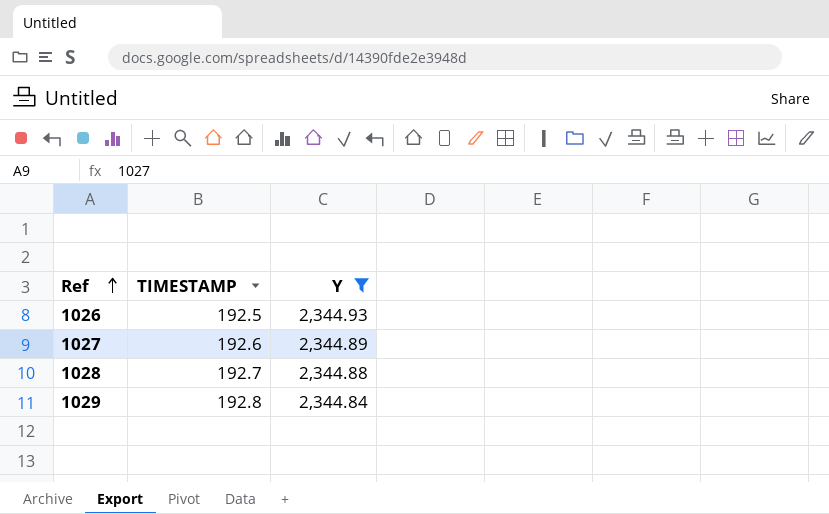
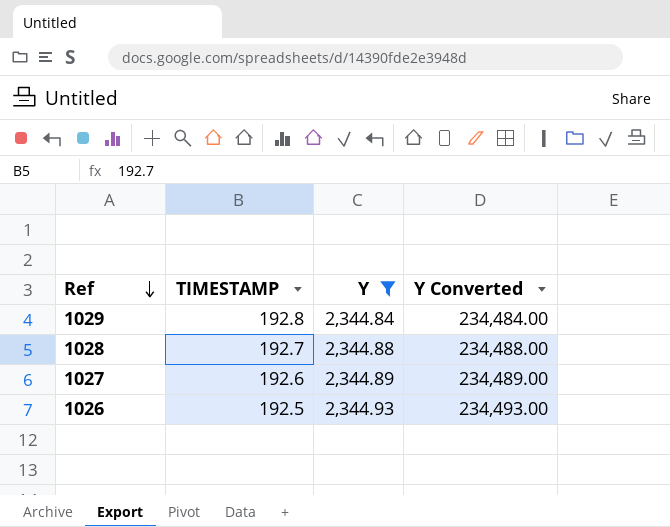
row order: Ref ascending -> Ref descending
column Y Converted | formula: none -> [Y] * 100

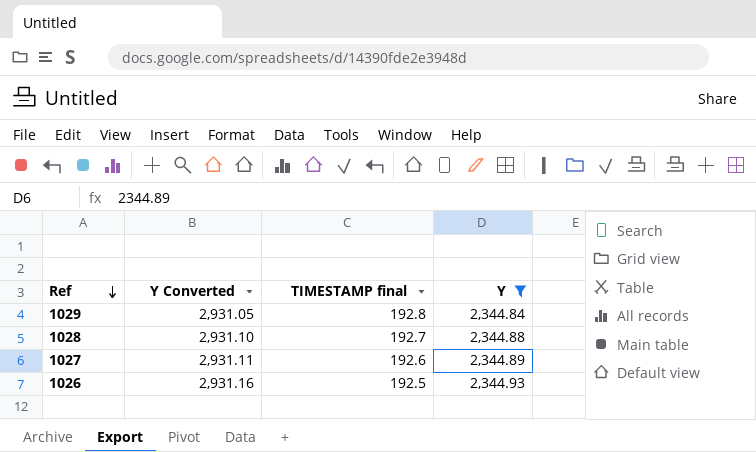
column Y Converted | formula: [Y] * 100 -> [Y] * 1.25
column Y Converted | position: 4 -> 2
column name: TIMESTAMP -> TIMESTAMP final

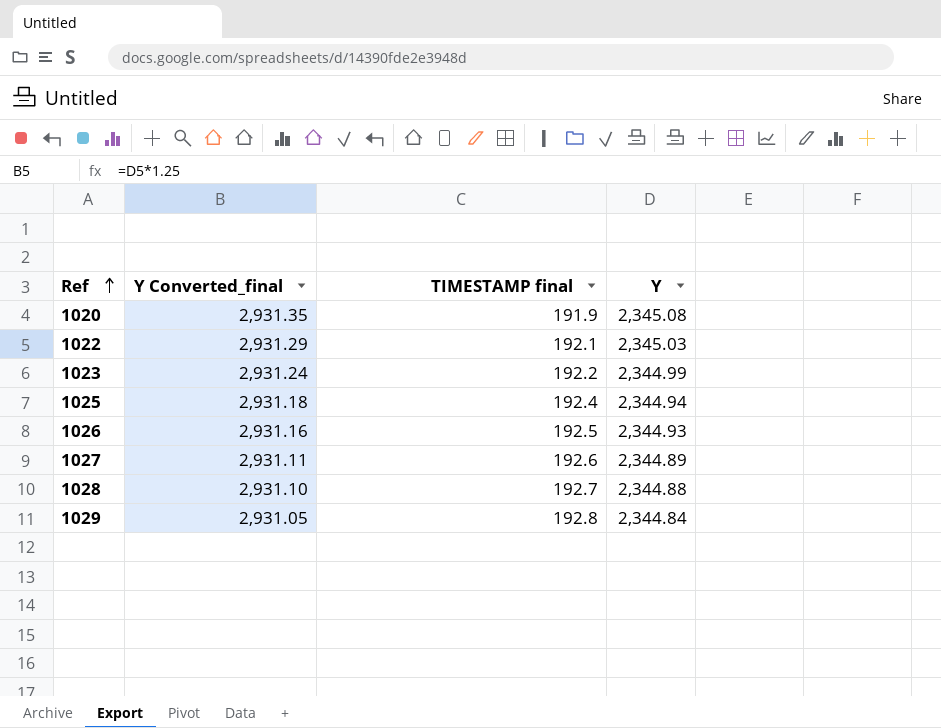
filter: Y <= 2,344.93 -> none
row order: Ref descending -> Ref ascending
column name: Y Converted -> Y Converted_final

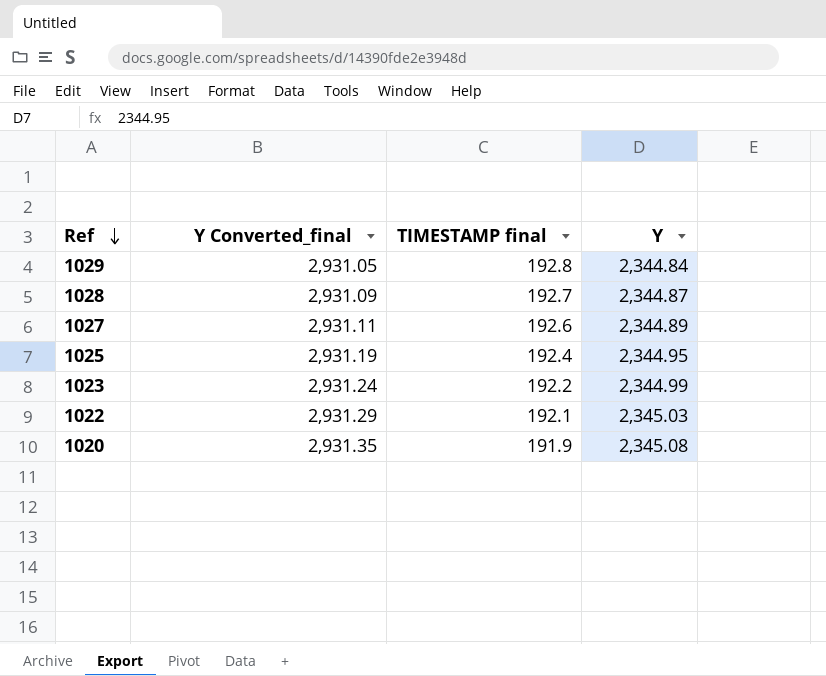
row order: Ref ascending -> Ref descending
row 1026: 2,931.16 | 192.5 | 2,344.93 -> none
1028 | Y Converted_final: 2,931.10 -> 2,931.09
1028 | Y: 2,344.88 -> 2,344.87
1025 | Y Converted_final: 2,931.18 -> 2,931.19
1025 | Y: 2,344.94 -> 2,344.95

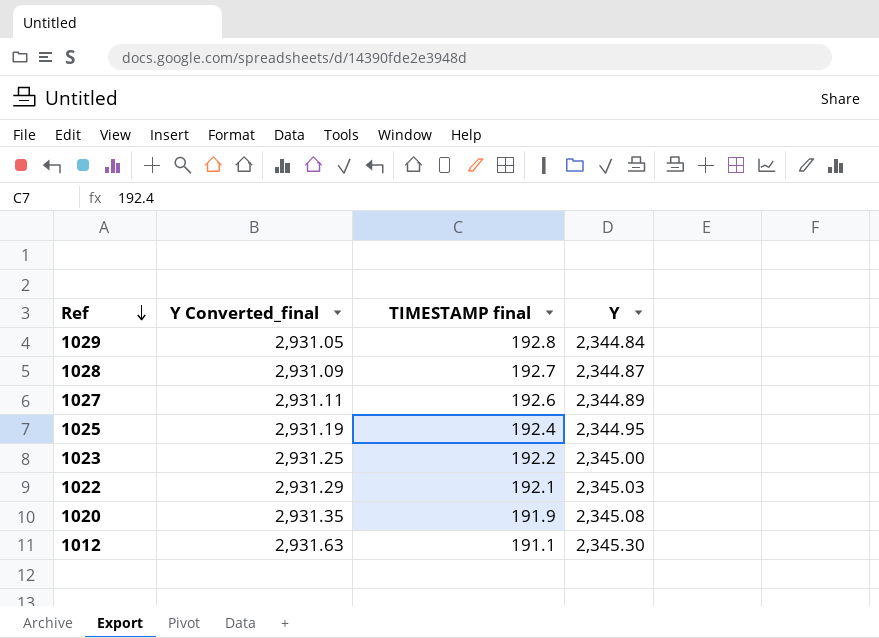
1023 | Y Converted_final: 2,931.24 -> 2,931.25
1023 | Y: 2,344.99 -> 2,345.00
row 1012: none -> 2,931.63 | 191.1 | 2,345.30

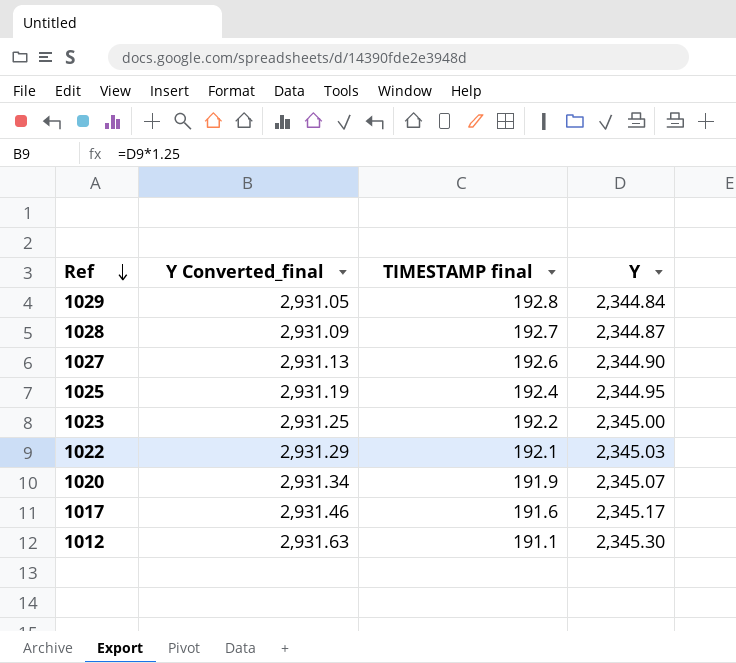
1027 | Y Converted_final: 2,931.11 -> 2,931.13
1027 | Y: 2,344.89 -> 2,344.90
1020 | Y Converted_final: 2,931.35 -> 2,931.34
1020 | Y: 2,345.08 -> 2,345.07
row 1017: none -> 2,931.46 | 191.6 | 2,345.17

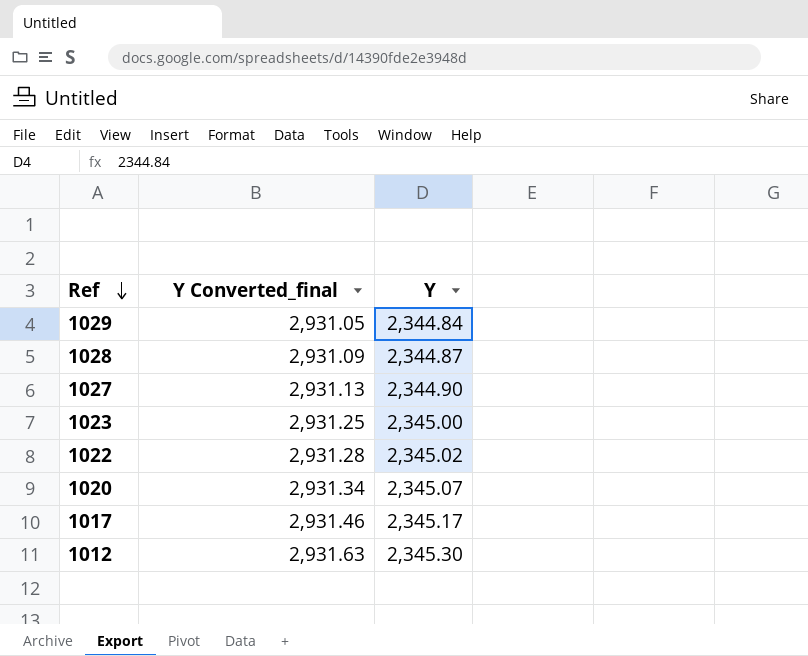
column TIMESTAMP final | position: 3 -> none
row 1025: 2,931.19 | 192.4 | 2,344.95 -> none
1022 | Y Converted_final: 2,931.29 -> 2,931.28
1022 | Y: 2,345.03 -> 2,345.02

